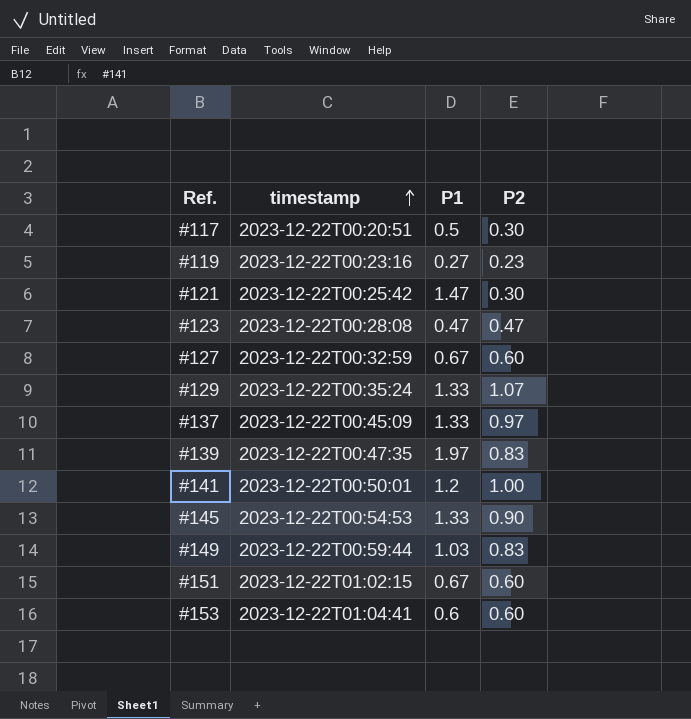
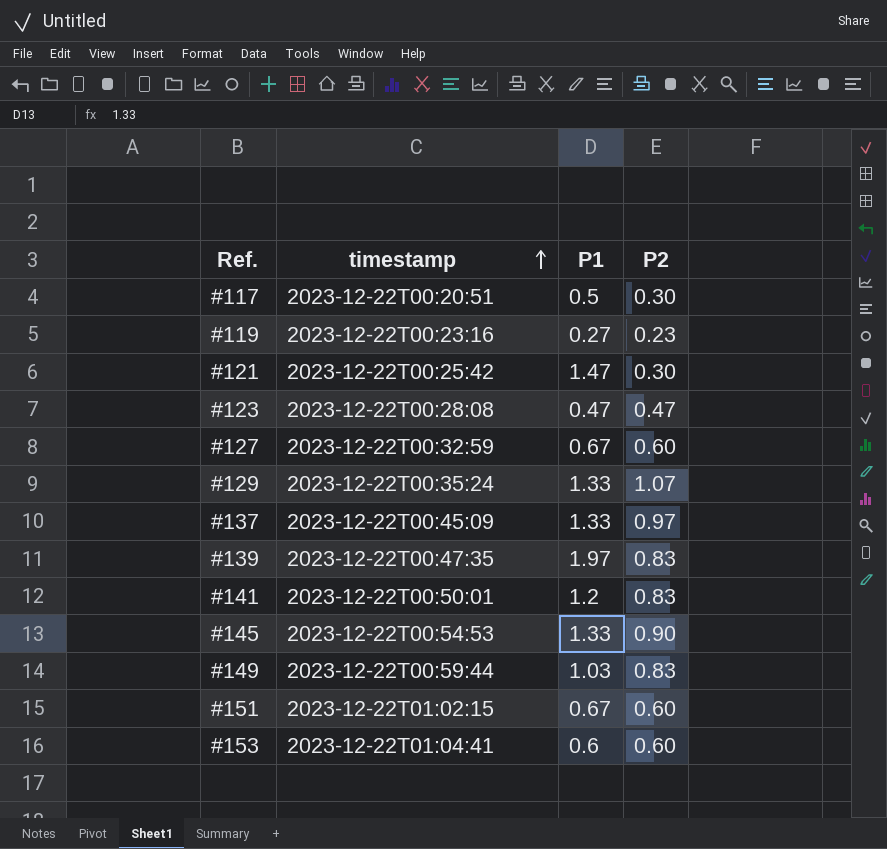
#141 | P2: 1.00 -> 0.83

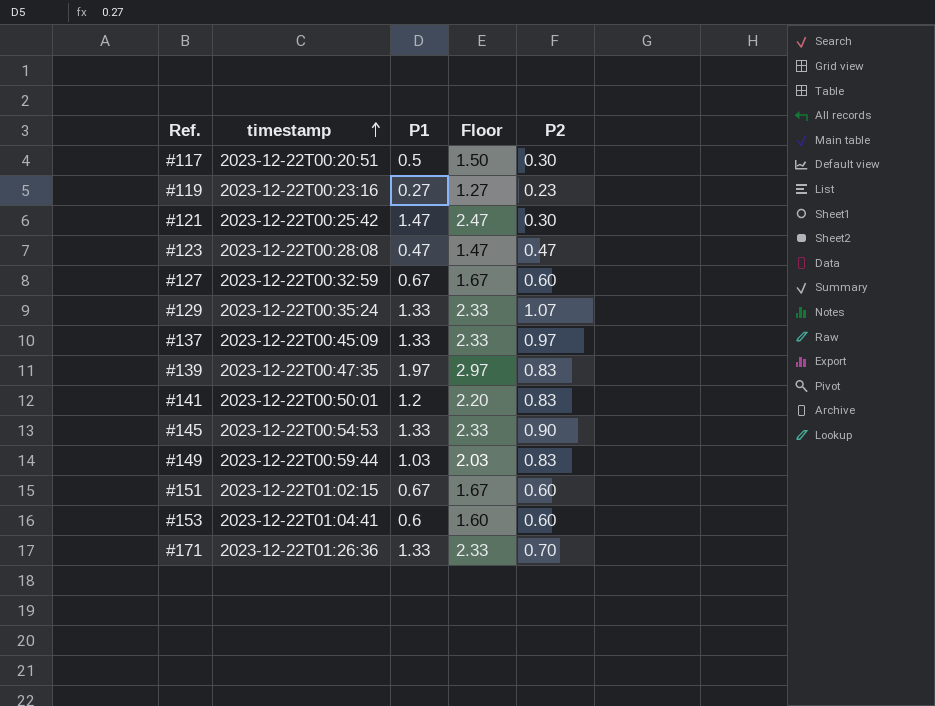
column Floor | formula: none -> [P1] + 1
row #171: none -> 2023-12-22T01:26:36 | 1.33 | 2.33 | 0.70

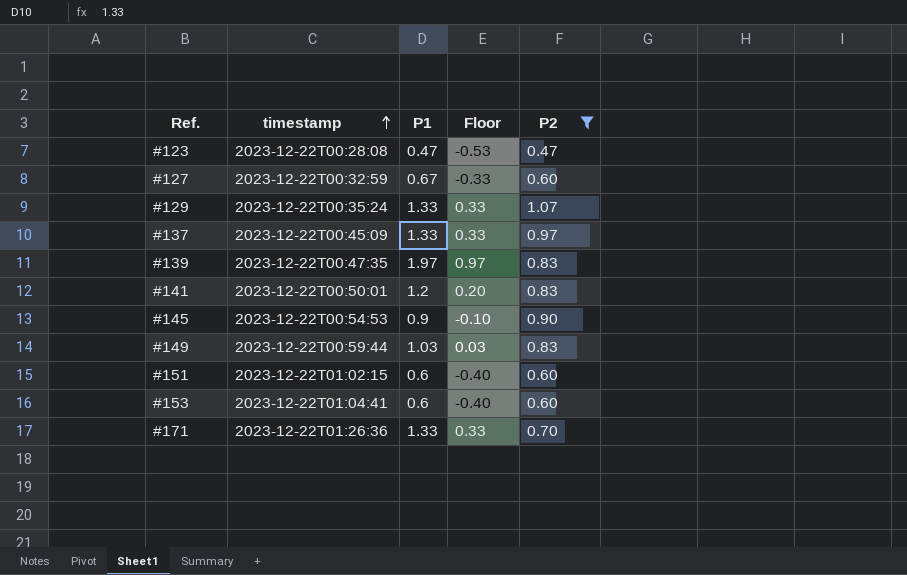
filter: none -> P2 >= 0.47
column Floor | formula: [P1] + 1 -> [P1] - 1
#145 | P1: 1.33 -> 0.9
#151 | P1: 0.67 -> 0.6

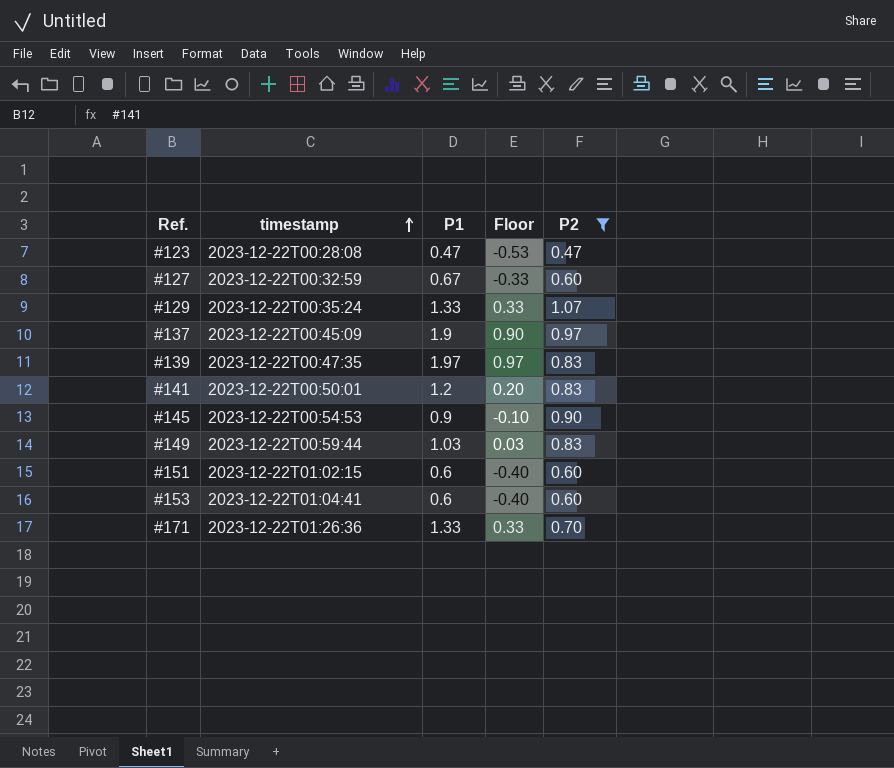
#137 | P1: 1.33 -> 1.9
#137 | Floor: 0.33 -> 0.90

